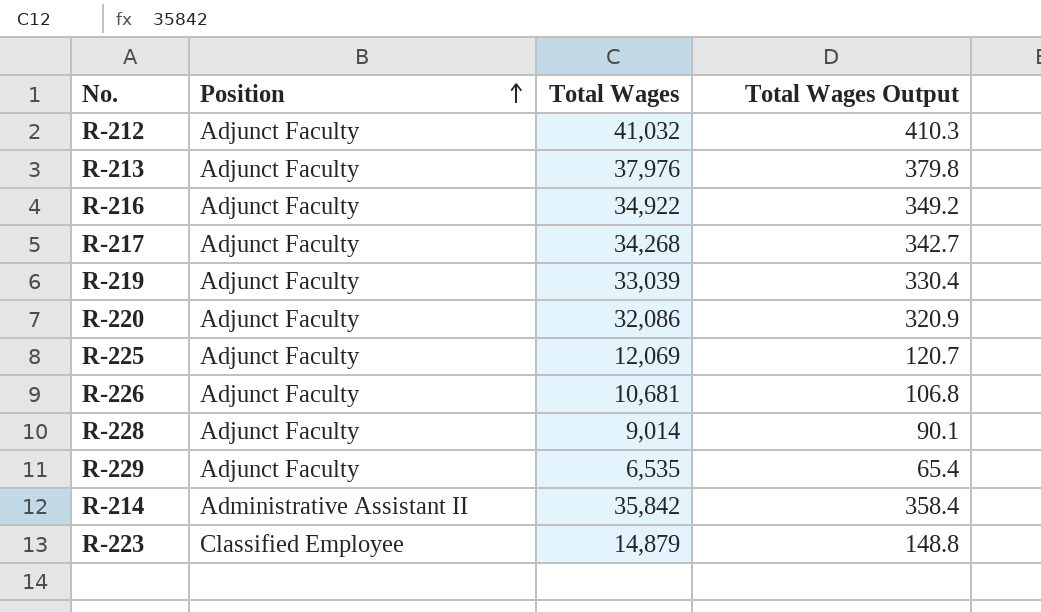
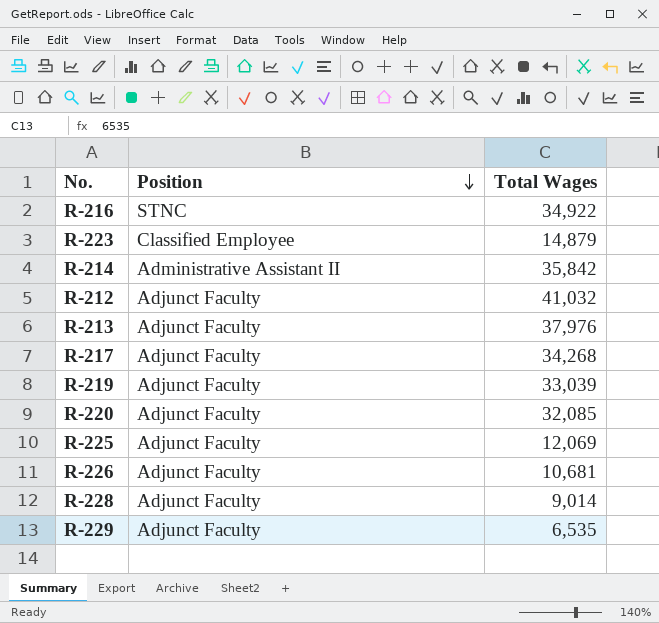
row order: Position ascending -> Position descending
column Total Wages Output | formula: [Total Wages] * 0.01 -> none
R-216 | Position: Adjunct Faculty -> STNC
R-220 | Total Wages: 32,086 -> 32,085

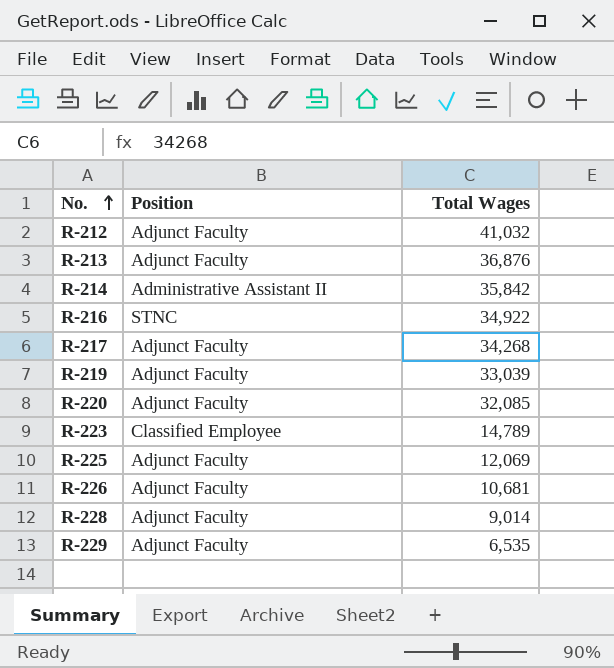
row order: Position descending -> No. ascending
R-213 | Total Wages: 37,976 -> 36,876
R-223 | Total Wages: 14,879 -> 14,789

